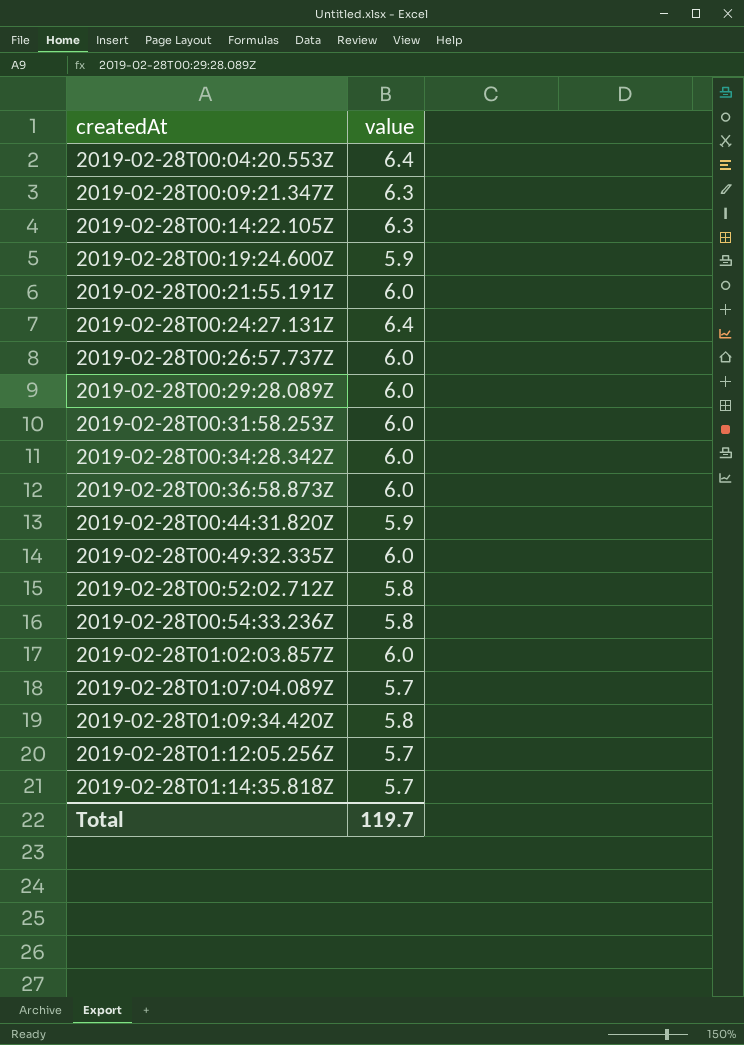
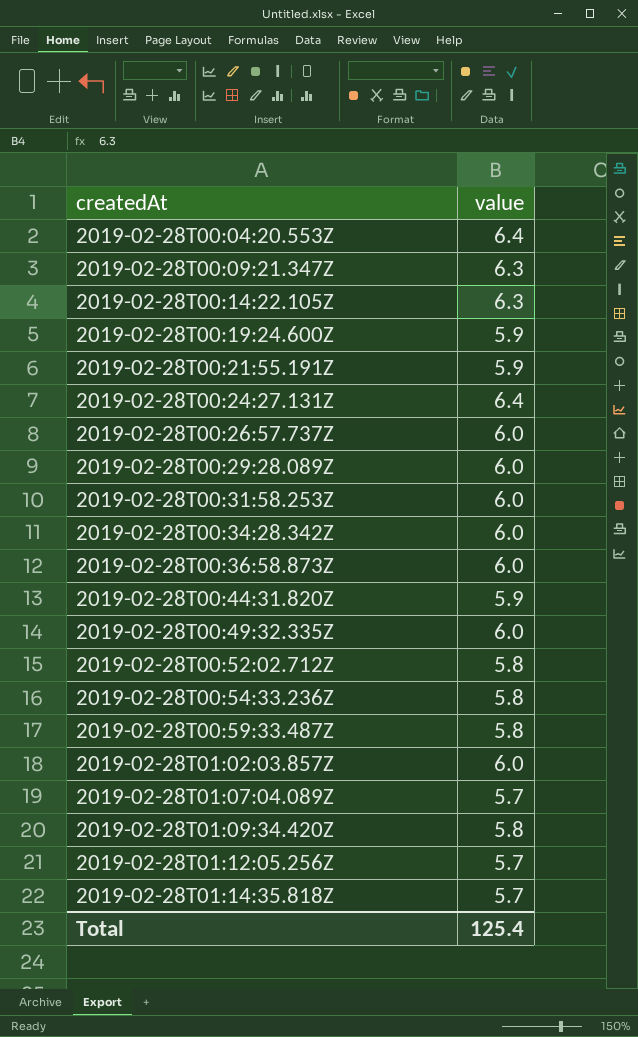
2019-02-28T00:21:55.191Z | value: 6.0 -> 5.9
row 2019-02-28T00:59:33.487Z: none -> 5.8
Total | value: 119.7 -> 125.4

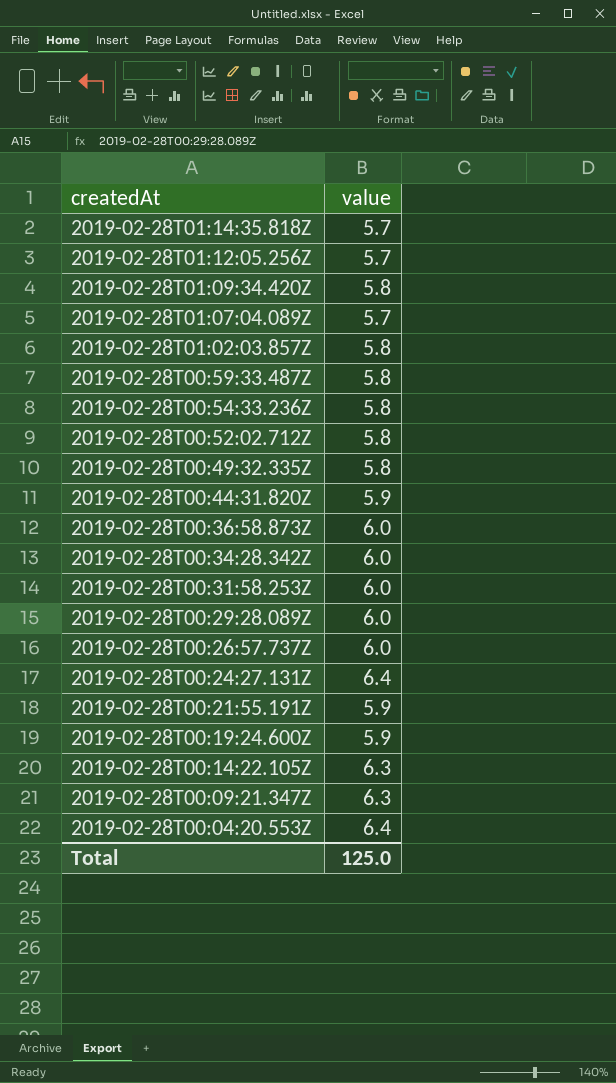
row order: createdAt ascending -> createdAt descending
2019-02-28T01:02:03.857Z | value: 6.0 -> 5.8
2019-02-28T00:49:32.335Z | value: 6.0 -> 5.8
Total | value: 125.4 -> 125.0

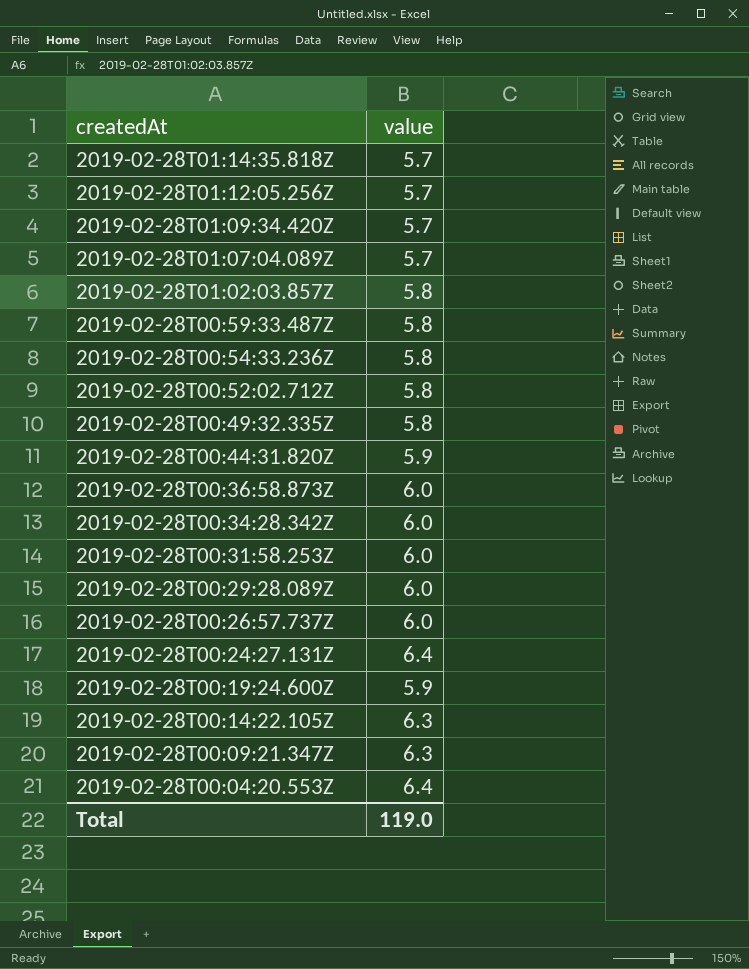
row 2019-02-28T00:21:55.191Z: 5.9 -> none
2019-02-28T01:09:34.420Z | value: 5.8 -> 5.7
Total | value: 125.0 -> 119.0

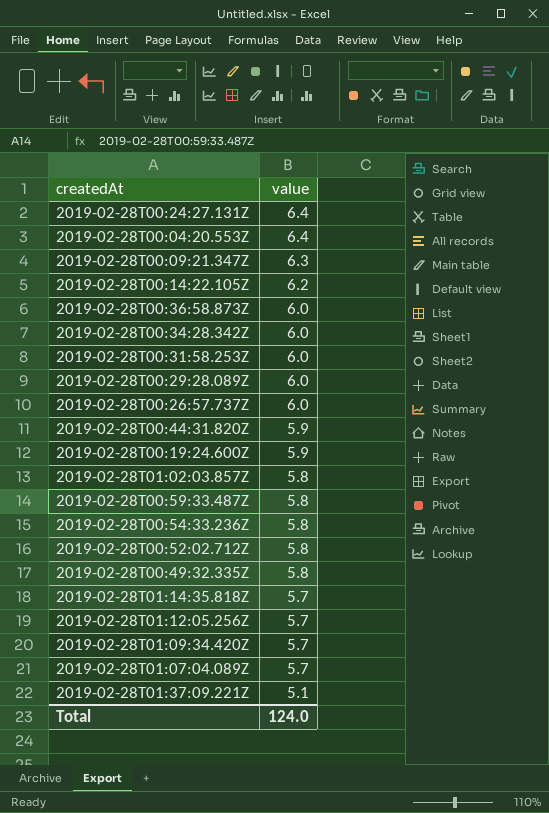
row order: createdAt descending -> value descending
2019-02-28T00:14:22.105Z | value: 6.3 -> 6.2
row 2019-02-28T01:37:09.221Z: none -> 5.1
Total | value: 119.0 -> 124.0

